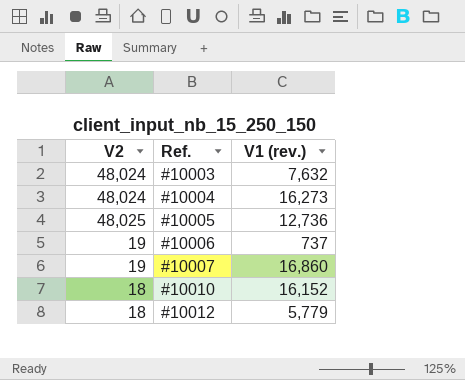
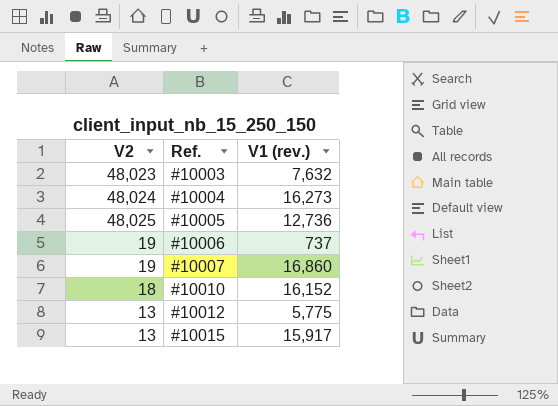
#10003 | V2: 48,024 -> 48,023
#10012 | V2: 18 -> 13
#10012 | V1 (rev.): 5,779 -> 5,775
row #10015: none -> 13 | 15,917

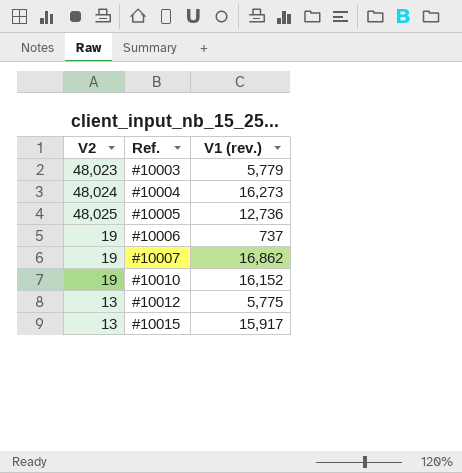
#10003 | V1 (rev.): 7,632 -> 5,779
#10007 | V1 (rev.): 16,860 -> 16,862
#10010 | V2: 18 -> 19

